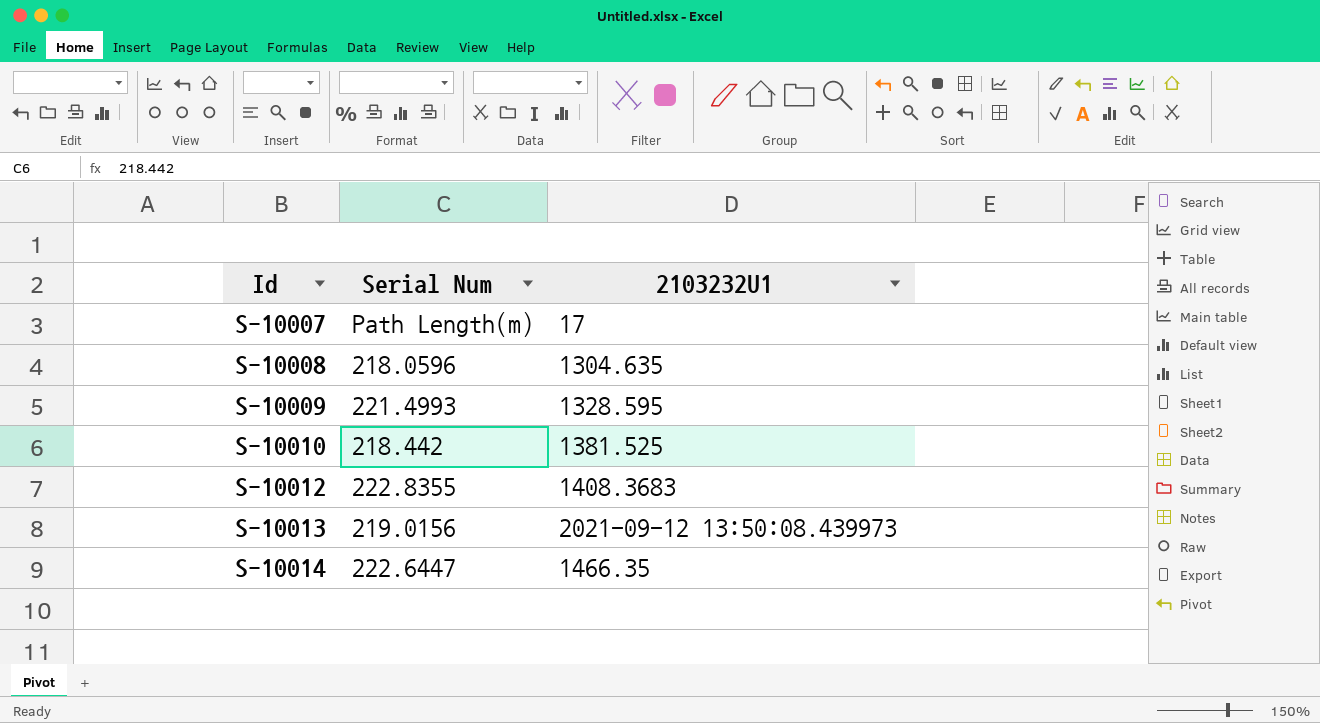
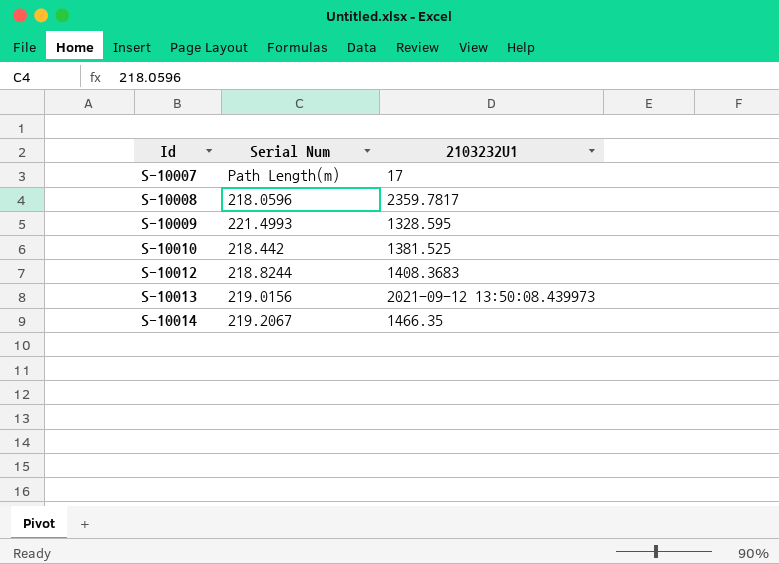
S-10008 | 2103232U1: 1304.635 -> 2359.7817
S-10012 | Serial Num: 222.8355 -> 218.8244
S-10014 | Serial Num: 222.6447 -> 219.2067

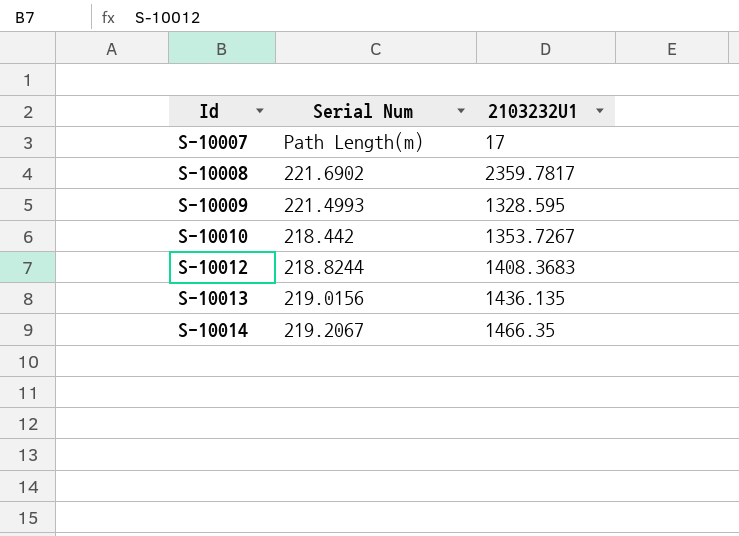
S-10008 | Serial Num: 218.0596 -> 221.6902
S-10010 | 2103232U1: 1381.525 -> 1353.7267
S-10013 | 2103232U1: 2021-09-12 13:50:08.439973 -> 1436.135

